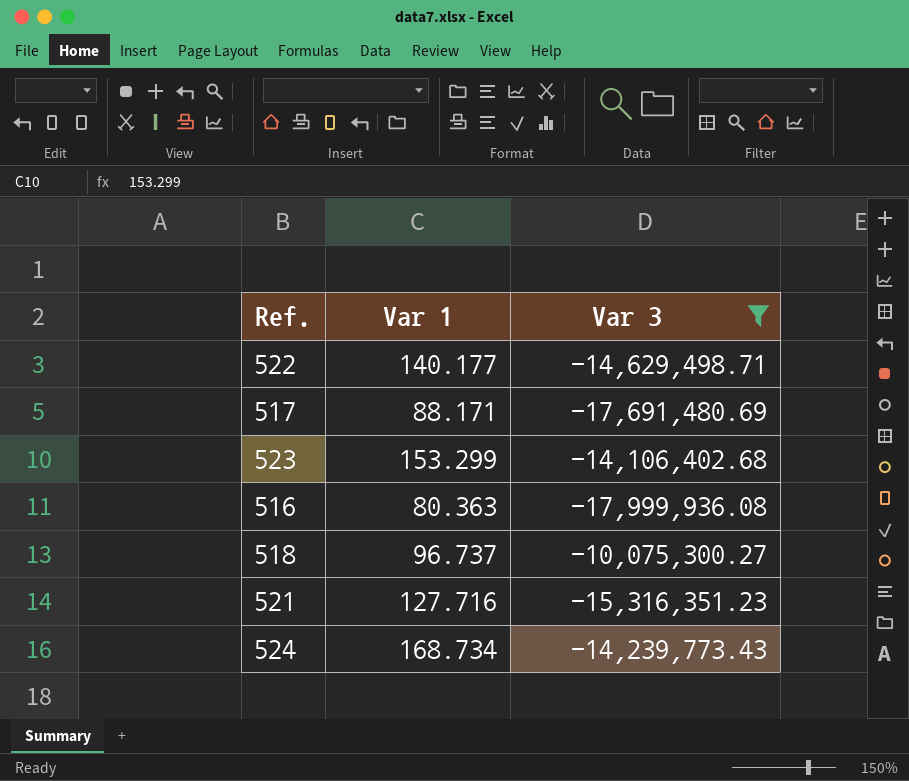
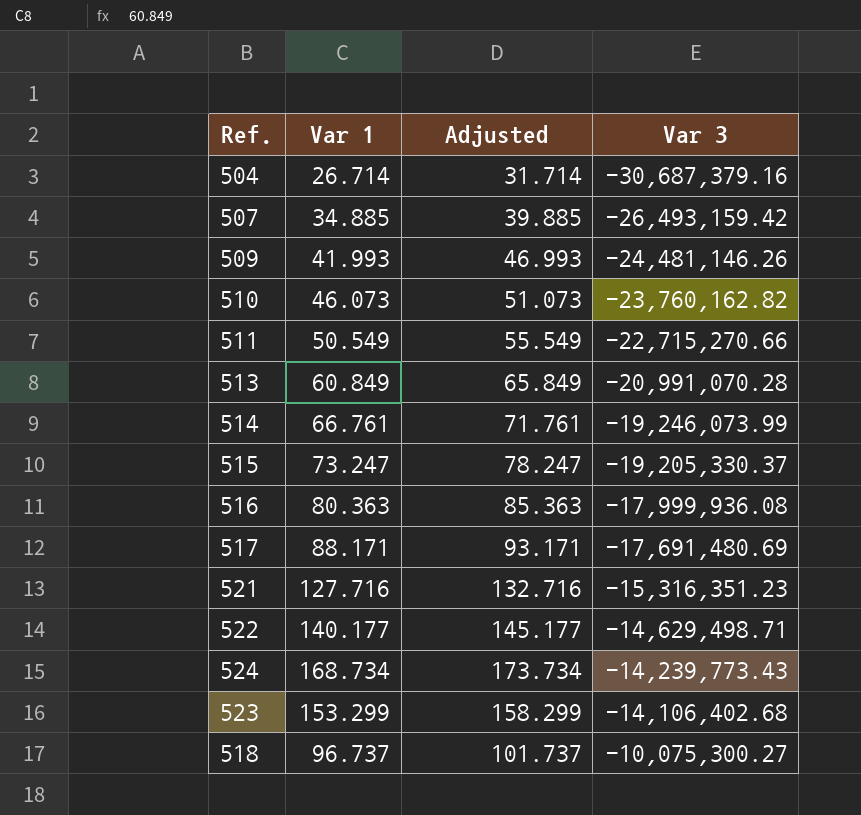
filter: Var 3 >= -17,999,936.08 -> none
row order: none -> Var 3 ascending
column Adjusted | formula: none -> [Var 1] + 5

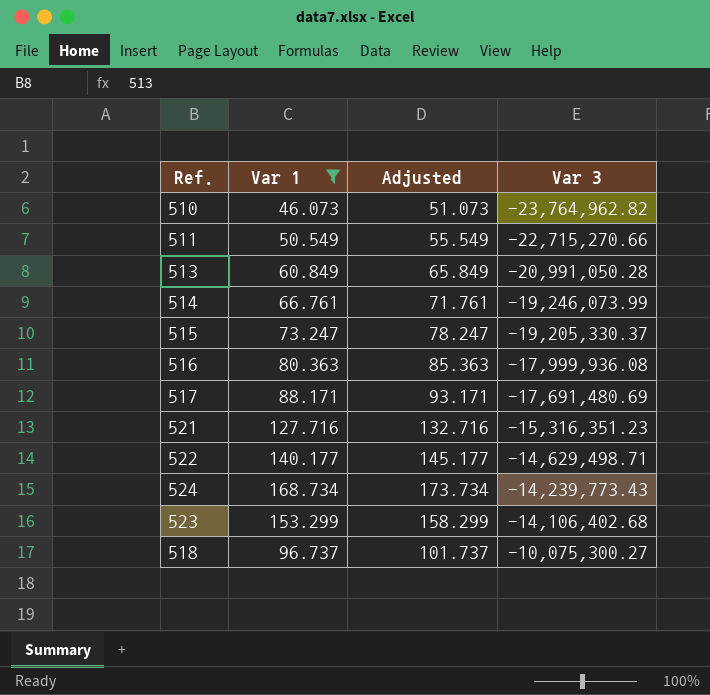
filter: none -> Var 1 >= 46.073
510 | Var 3: -23,760,162.82 -> -23,764,962.82
513 | Var 3: -20,991,070.28 -> -20,991,050.28

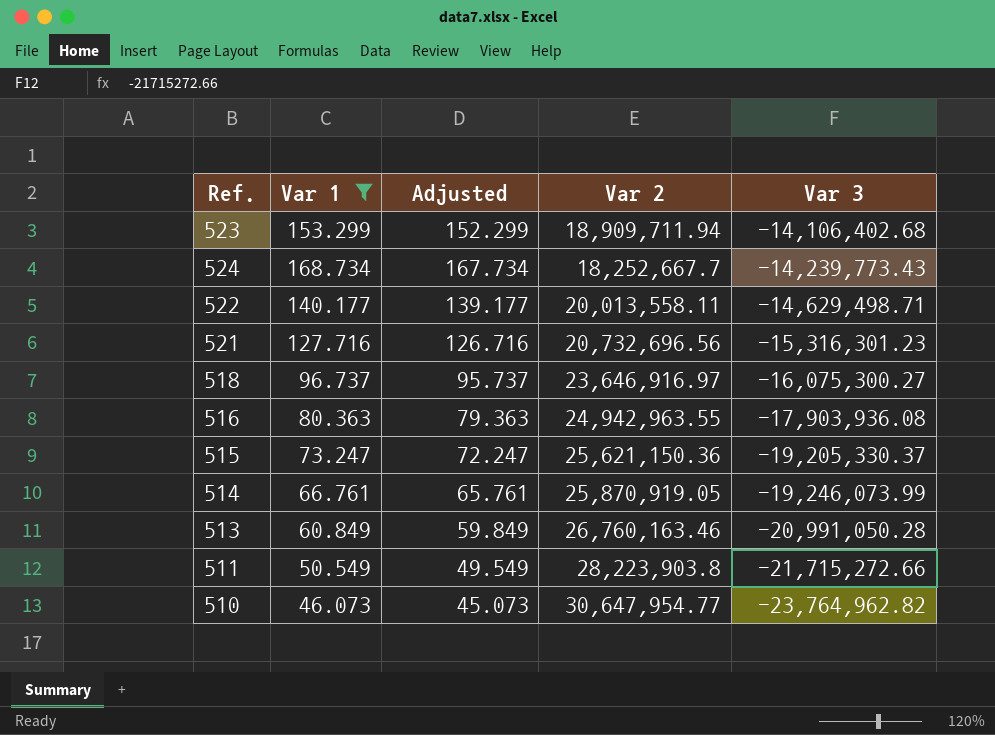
row order: Var 3 ascending -> Var 3 descending
column Adjusted | formula: [Var 1] + 5 -> [Var 1] - 1
column Var 2 | position: none -> 4
row 517: 88.171 | 93.171 | -17,691,480.69 -> none
521 | Var 3: -15,316,351.23 -> -15,316,301.23
518 | Var 3: -10,075,300.27 -> -16,075,300.27
516 | Var 3: -17,999,936.08 -> -17,903,936.08
511 | Var 3: -22,715,270.66 -> -21,715,272.66

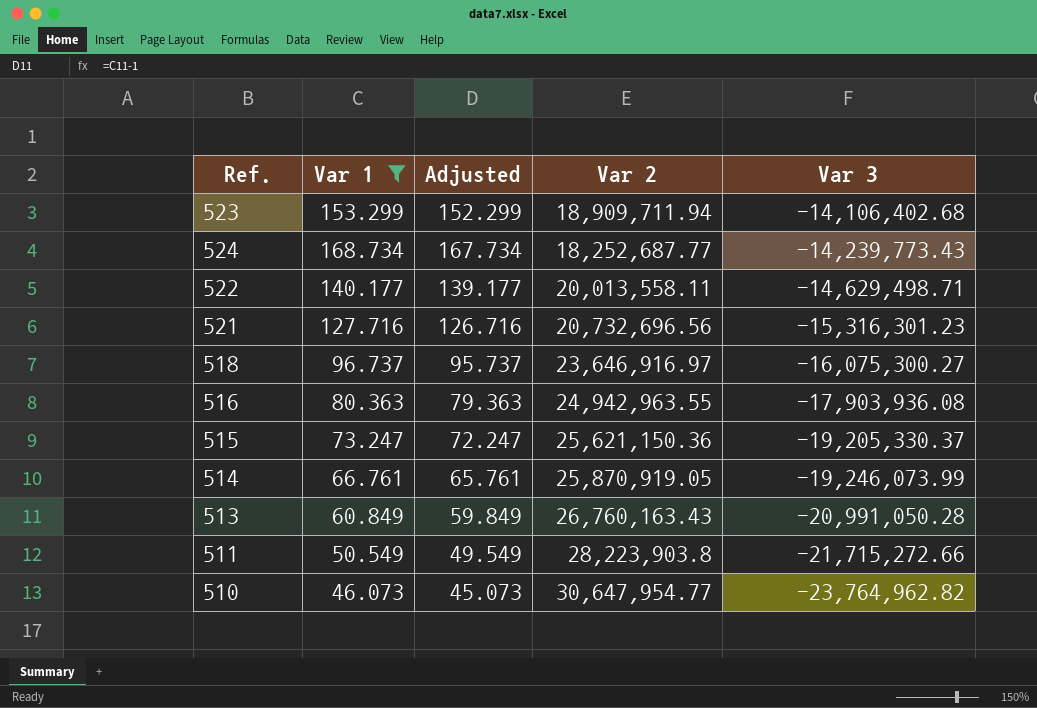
524 | Var 2: 18,252,667.7 -> 18,252,687.77
513 | Var 2: 26,760,163.46 -> 26,760,163.43

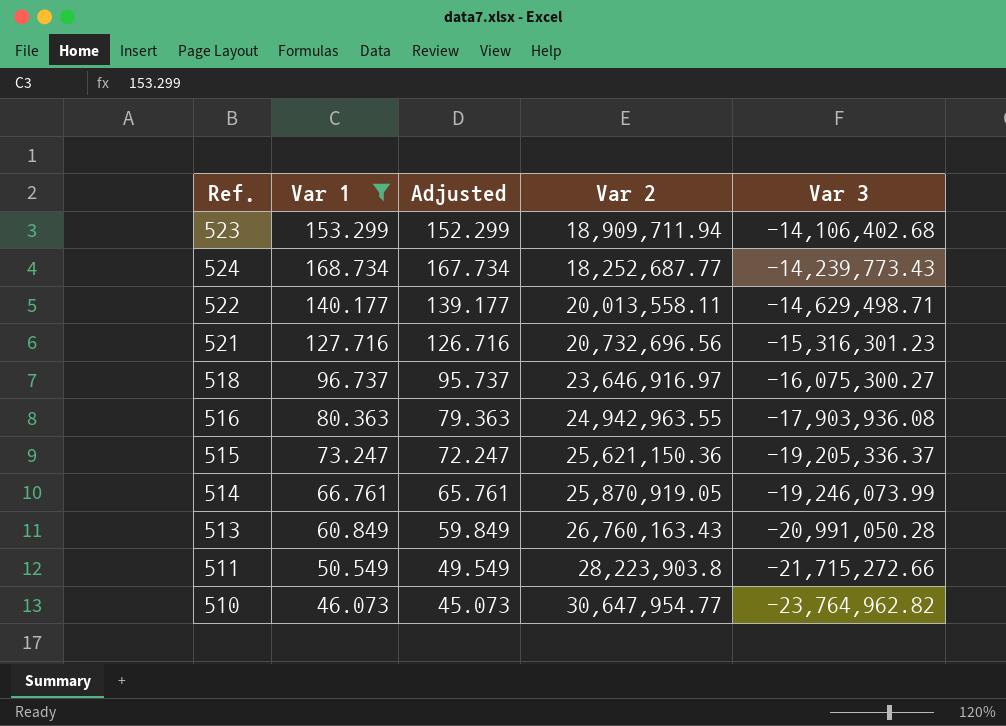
515 | Var 3: -19,205,330.37 -> -19,205,336.37

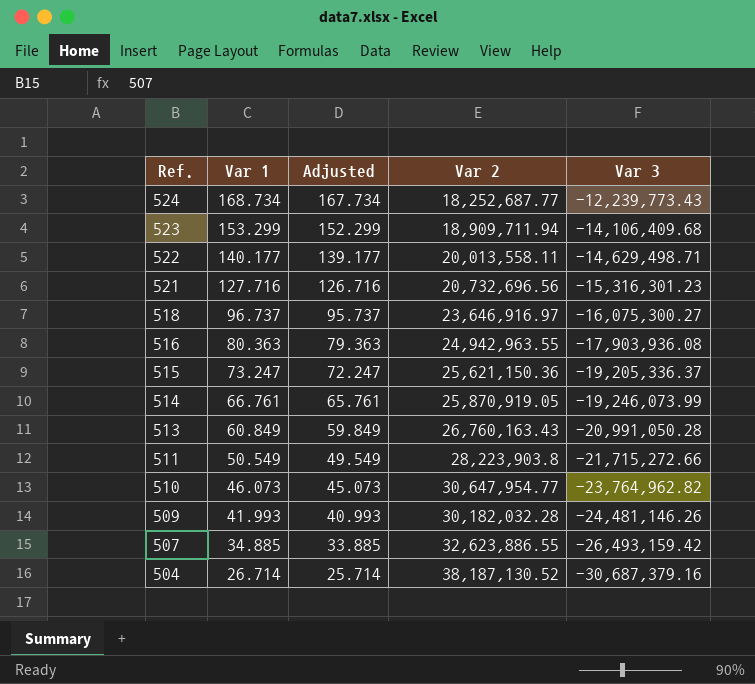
filter: Var 1 >= 46.073 -> none
row order: Var 3 descending -> Ref. descending
524 | Var 3: -14,239,773.43 -> -12,239,773.43
523 | Var 3: -14,106,402.68 -> -14,106,409.68

